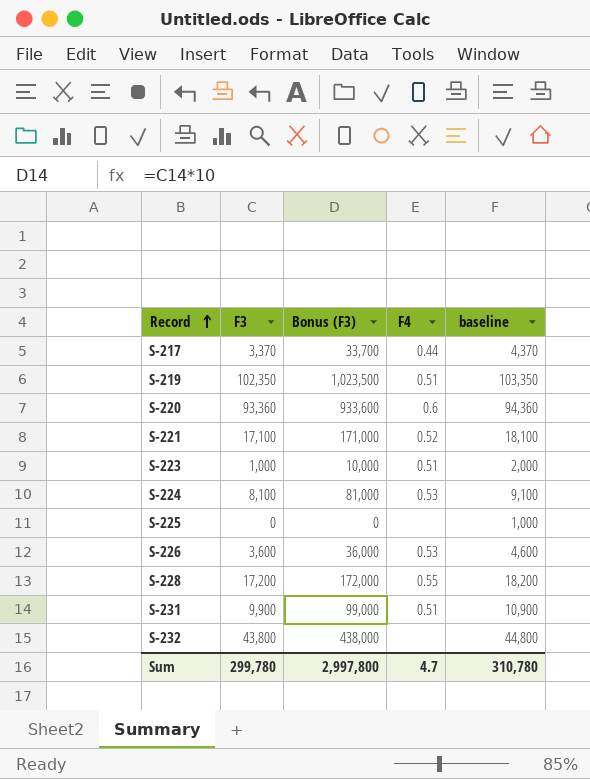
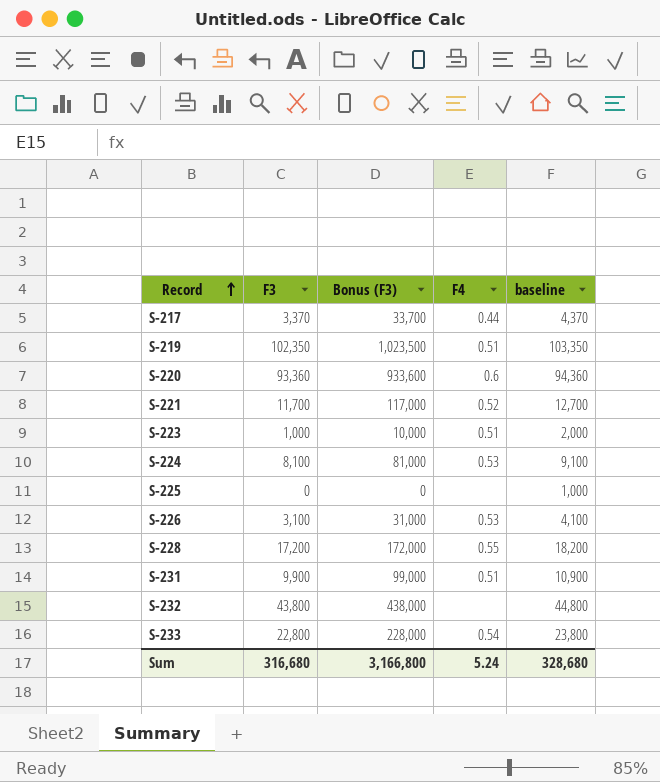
S-221 | F3: 17,100 -> 11,700
S-221 | Bonus (F3): 171,000 -> 117,000
S-221 | baseline: 18,100 -> 12,700
S-226 | F3: 3,600 -> 3,100
S-226 | Bonus (F3): 36,000 -> 31,000
S-226 | baseline: 4,600 -> 4,100
row S-233: none -> 22,800 | 228,000 | 0.54 | 23,800
Sum | F3: 299,780 -> 316,680
Sum | Bonus (F3): 2,997,800 -> 3,166,800
Sum | F4: 4.7 -> 5.24
Sum | baseline: 310,780 -> 328,680

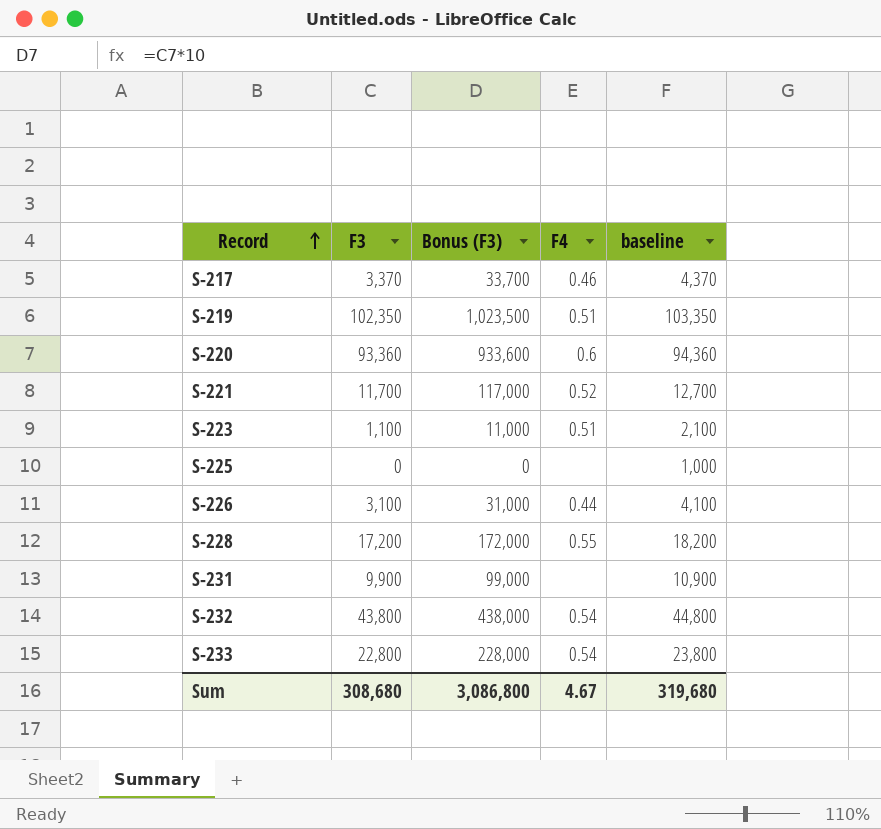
row S-224: 8,100 | 81,000 | 0.53 | 9,100 -> none
S-217 | F4: 0.44 -> 0.46
S-223 | F3: 1,000 -> 1,100
S-223 | Bonus (F3): 10,000 -> 11,000
S-223 | baseline: 2,000 -> 2,100
S-226 | F4: 0.53 -> 0.44
S-231 | F4: 0.51 -> none
S-232 | F4: none -> 0.54
Sum | F3: 316,680 -> 308,680
Sum | Bonus (F3): 3,166,800 -> 3,086,800
Sum | F4: 5.24 -> 4.67
Sum | baseline: 328,680 -> 319,680

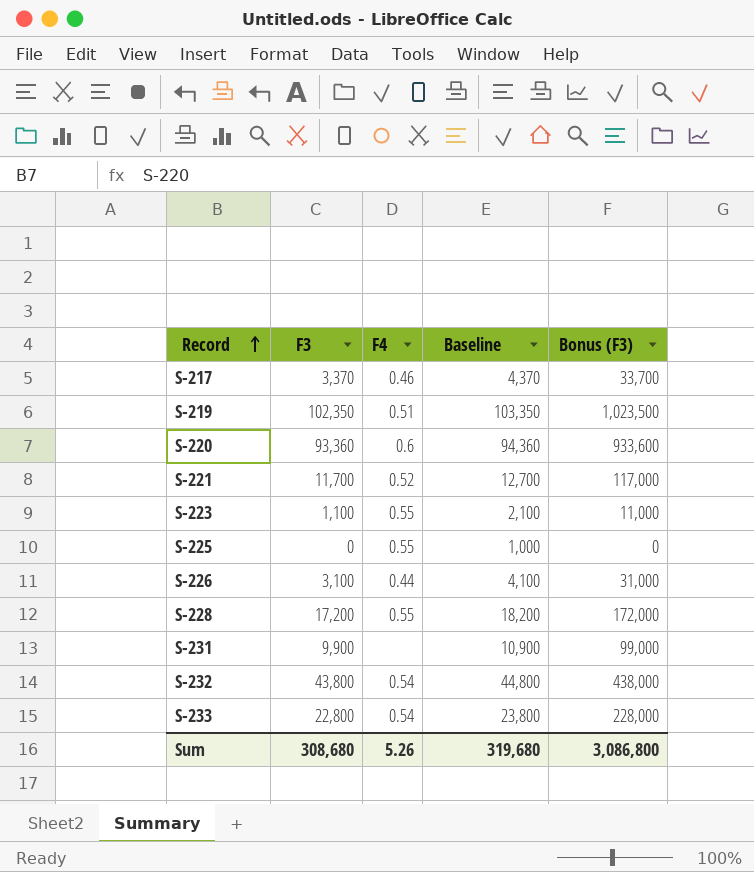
column name: baseline -> Baseline
column Bonus (F3) | position: 3 -> 5
S-223 | F4: 0.51 -> 0.55
S-225 | F4: none -> 0.55
Sum | F4: 4.67 -> 5.26

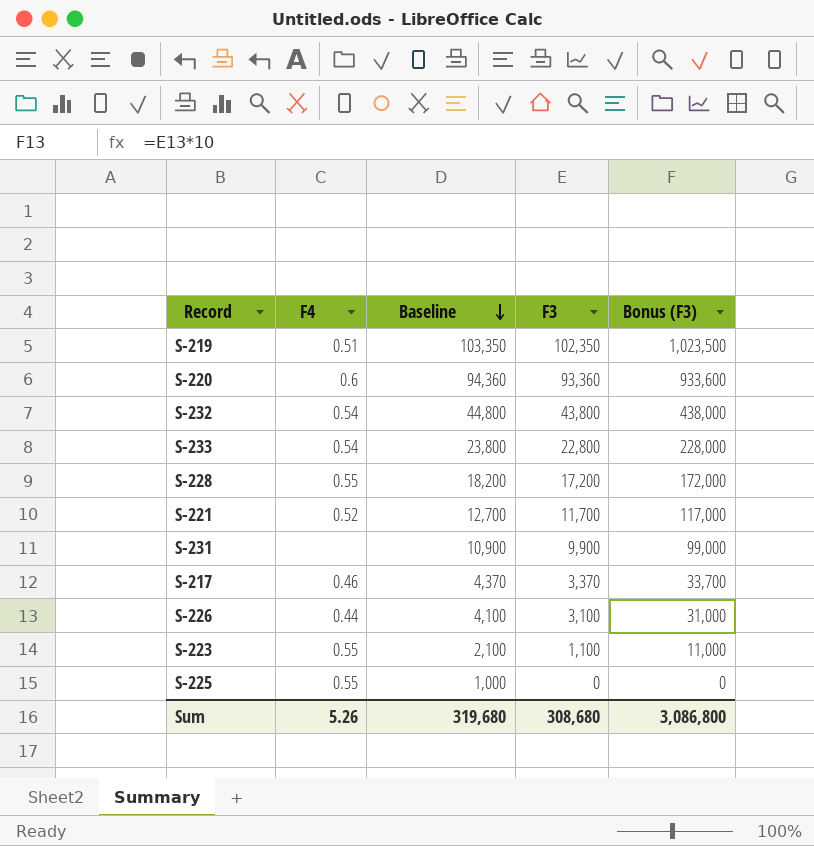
row order: Record ascending -> Baseline descending
column F3 | position: 2 -> 4

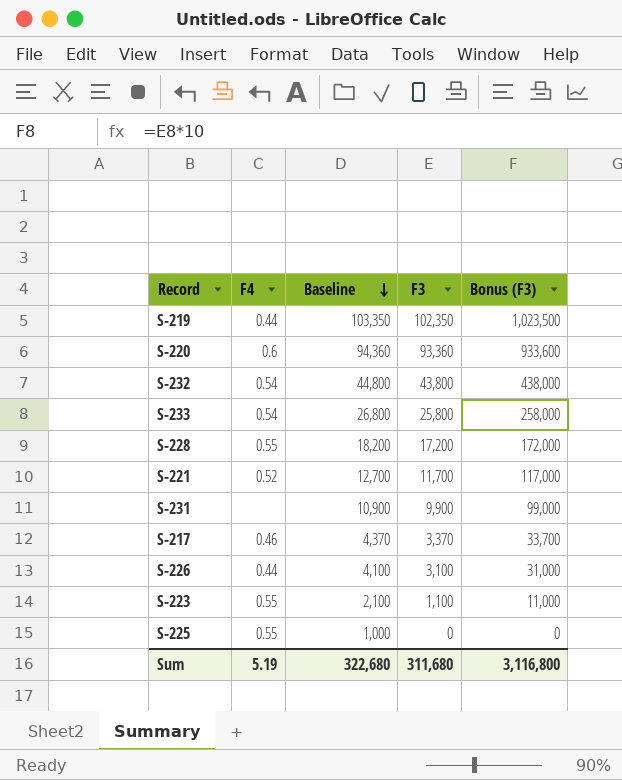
S-219 | F4: 0.51 -> 0.44
S-233 | Baseline: 23,800 -> 26,800
S-233 | F3: 22,800 -> 25,800
S-233 | Bonus (F3): 228,000 -> 258,000
Sum | F4: 5.26 -> 5.19
Sum | Baseline: 319,680 -> 322,680
Sum | F3: 308,680 -> 311,680
Sum | Bonus (F3): 3,086,800 -> 3,116,800

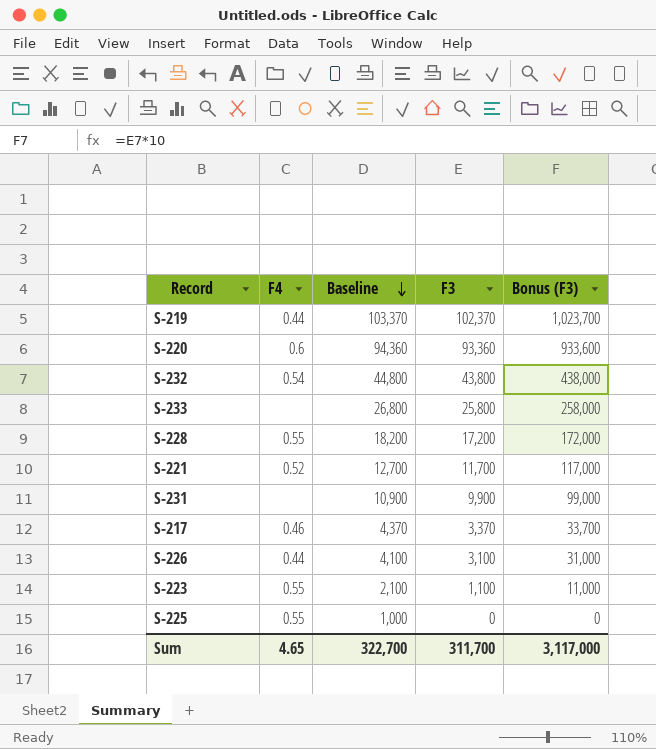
S-219 | Baseline: 103,350 -> 103,370
S-219 | F3: 102,350 -> 102,370
S-219 | Bonus (F3): 1,023,500 -> 1,023,700
S-233 | F4: 0.54 -> none
Sum | F4: 5.19 -> 4.65
Sum | Baseline: 322,680 -> 322,700
Sum | F3: 311,680 -> 311,700
Sum | Bonus (F3): 3,116,800 -> 3,117,000

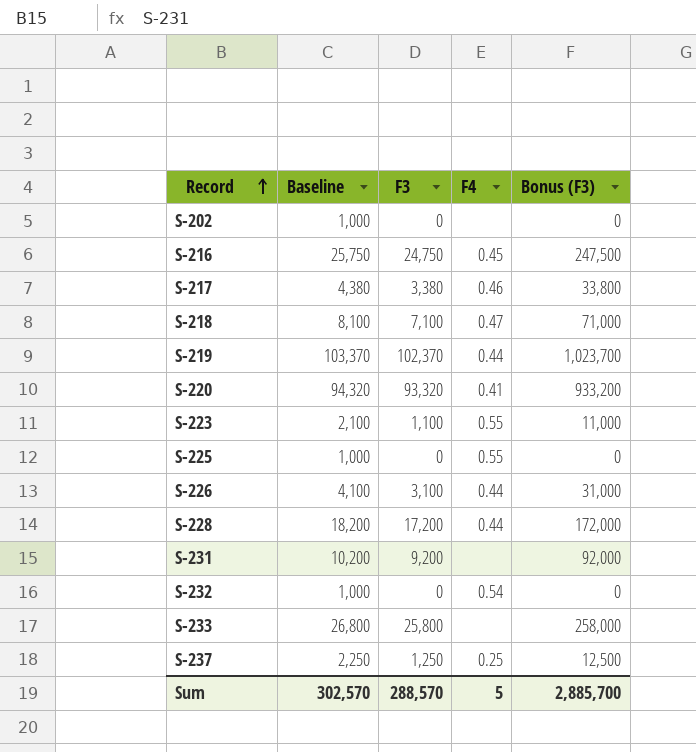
row order: Baseline descending -> Record ascending
column F4 | position: 2 -> 4
row S-221: 0.52 | 12,700 | 11,700 | 117,000 -> none
row S-202: none -> 1,000 | 0 | none | 0
row S-216: none -> 25,750 | 24,750 | 0.45 | 247,500
S-217 | Baseline: 4,370 -> 4,380
S-217 | F3: 3,370 -> 3,380
S-217 | Bonus (F3): 33,700 -> 33,800
row S-218: none -> 8,100 | 7,100 | 0.47 | 71,000
S-220 | Baseline: 94,360 -> 94,320
S-220 | F3: 93,360 -> 93,320
S-220 | F4: 0.6 -> 0.41
S-220 | Bonus (F3): 933,600 -> 933,200
S-228 | F4: 0.55 -> 0.44
S-231 | Baseline: 10,900 -> 10,200
S-231 | F3: 9,900 -> 9,200
S-231 | Bonus (F3): 99,000 -> 92,000
S-232 | Baseline: 44,800 -> 1,000
S-232 | F3: 43,800 -> 0
S-232 | Bonus (F3): 438,000 -> 0
row S-237: none -> 2,250 | 1,250 | 0.25 | 12,500
Sum | Baseline: 322,700 -> 302,570
Sum | F3: 311,700 -> 288,570
Sum | F4: 4.65 -> 5
Sum | Bonus (F3): 3,117,000 -> 2,885,700

